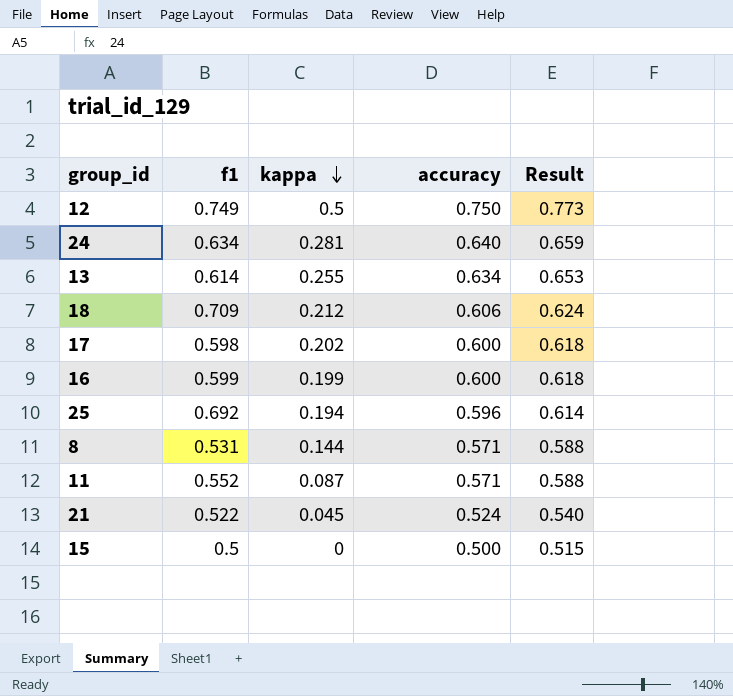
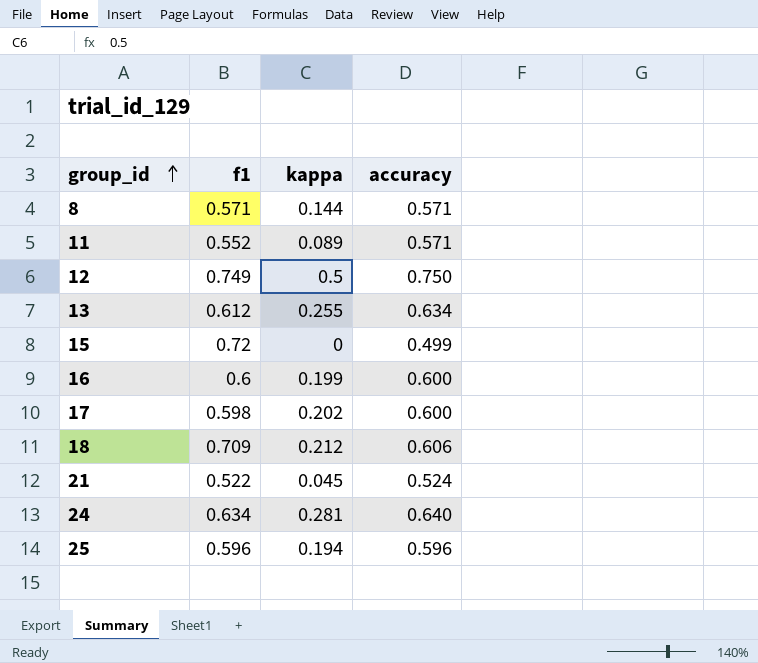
row order: kappa descending -> group_id ascending
column Result | formula: [accuracy] * 1.03 -> none
8 | f1: 0.531 -> 0.571
11 | kappa: 0.087 -> 0.089
13 | f1: 0.614 -> 0.612
15 | f1: 0.5 -> 0.72
15 | accuracy: 0.500 -> 0.499
16 | f1: 0.599 -> 0.6
25 | f1: 0.692 -> 0.596

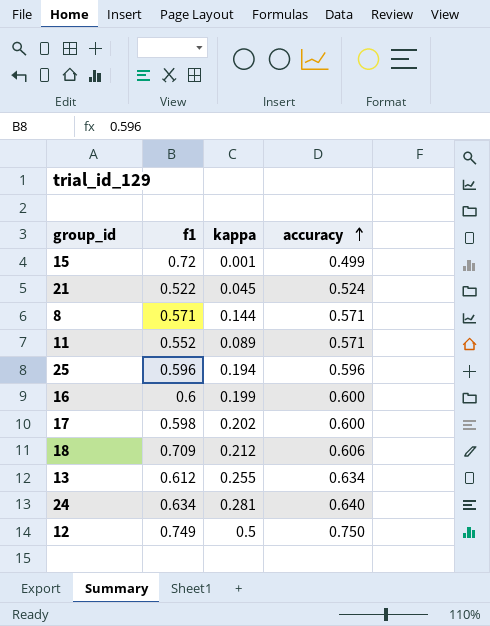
row order: group_id ascending -> accuracy ascending
15 | kappa: 0 -> 0.001

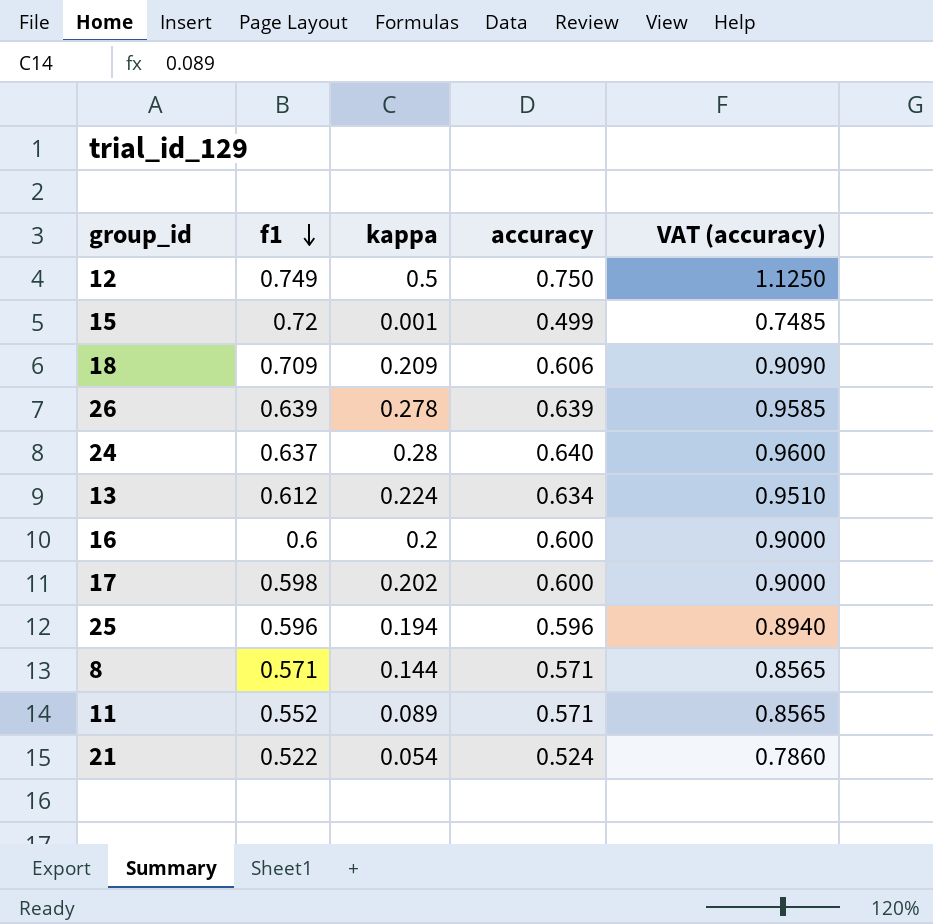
row order: accuracy ascending -> f1 descending
column VAT (accuracy) | formula: none -> [accuracy] * 1.5
18 | kappa: 0.212 -> 0.209
row 26: none -> 0.639 | 0.278 | 0.639 | 0.9585
24 | f1: 0.634 -> 0.637
24 | kappa: 0.281 -> 0.28
13 | kappa: 0.255 -> 0.224
16 | kappa: 0.199 -> 0.2
21 | kappa: 0.045 -> 0.054

